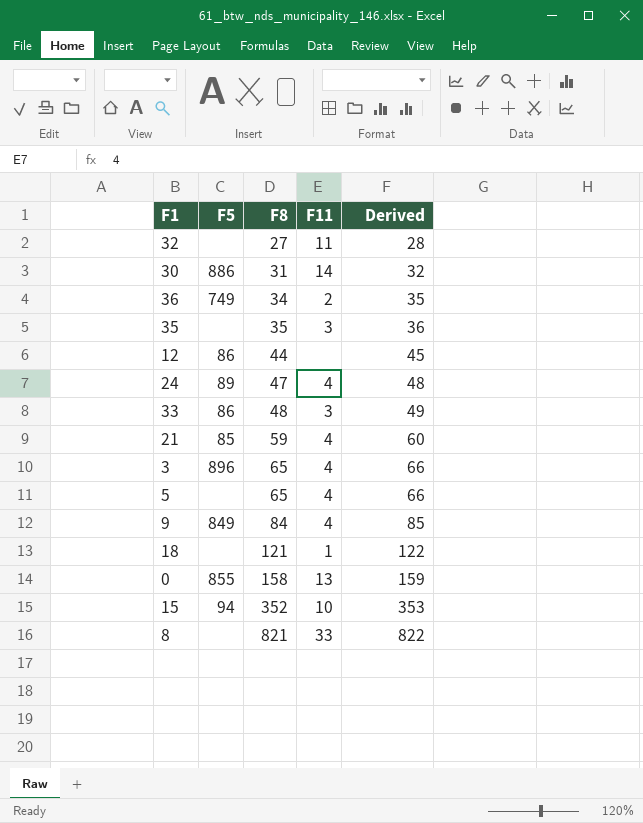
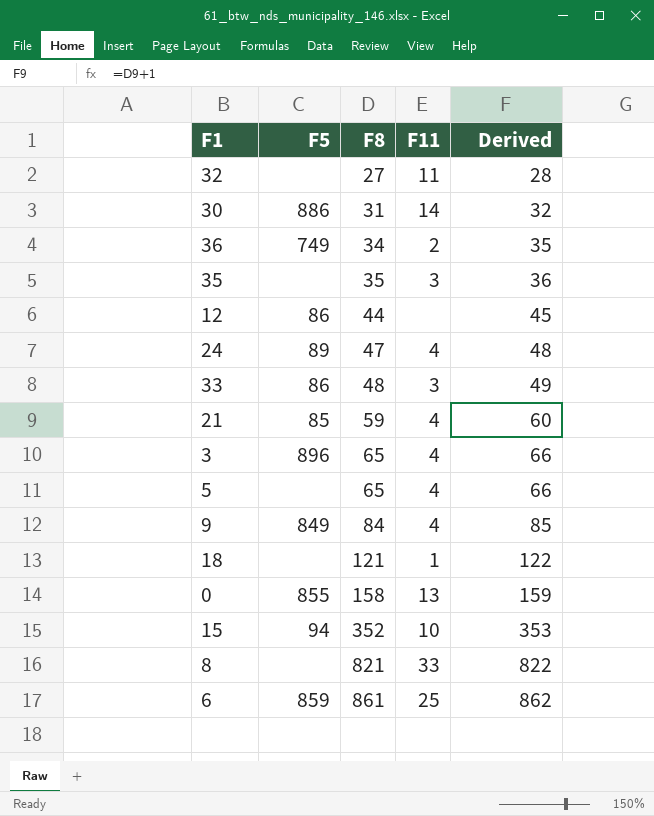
row 6: none -> 859 | 861 | 25 | 862

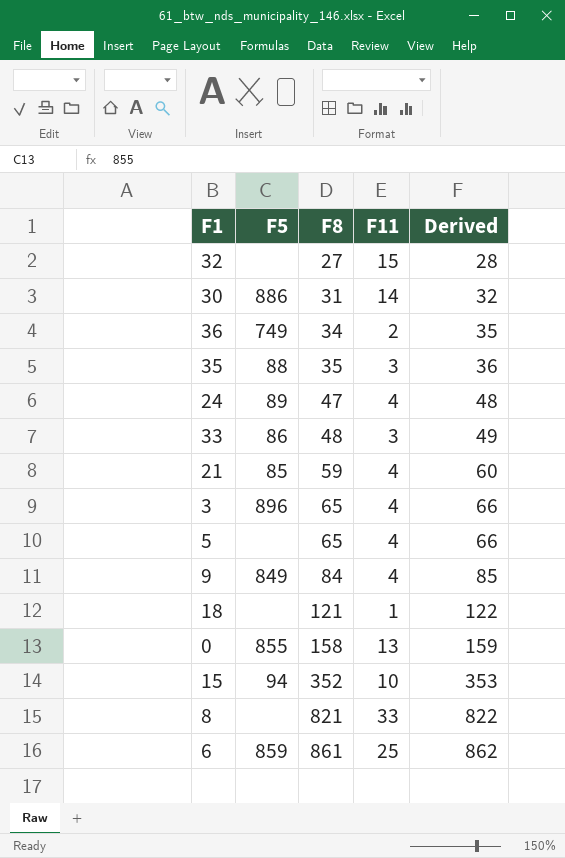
row 12: 86 | 44 | none | 45 -> none
32 | F11: 11 -> 15
35 | F5: none -> 88

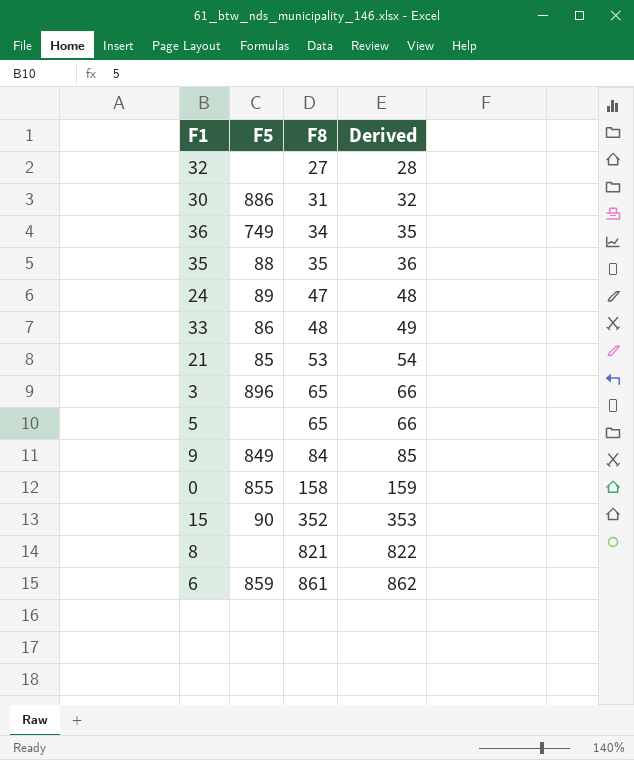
column F11 | position: 4 -> none
row 18: none | 121 | 1 | 122 -> none
21 | F8: 59 -> 53
21 | Derived: 60 -> 54
15 | F5: 94 -> 90

